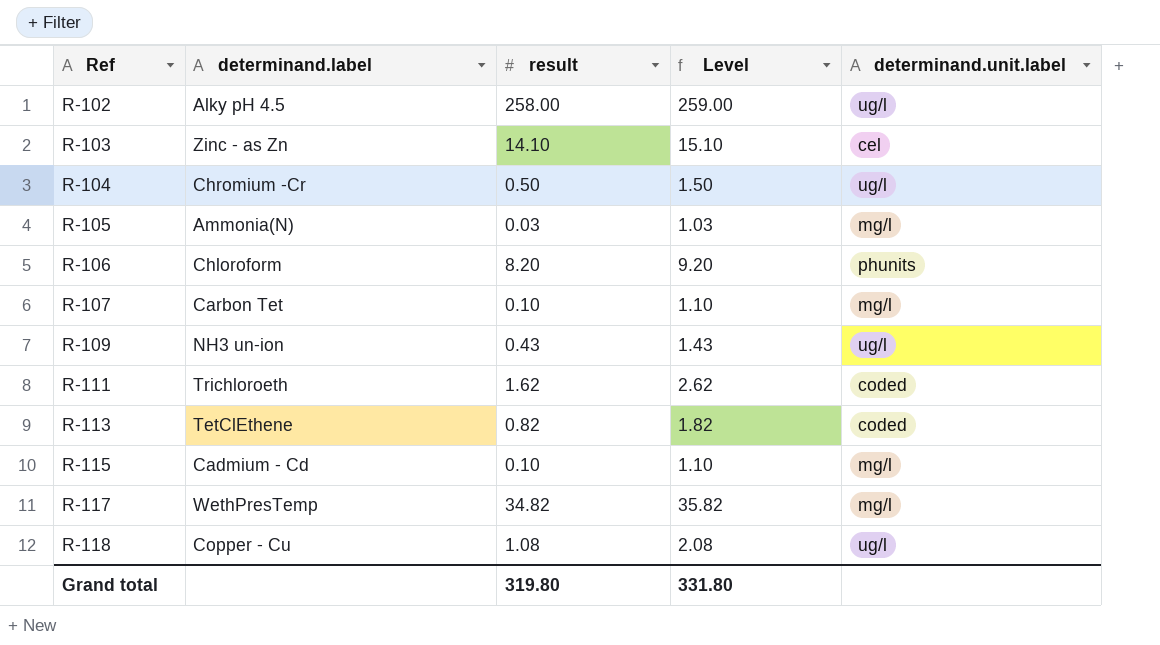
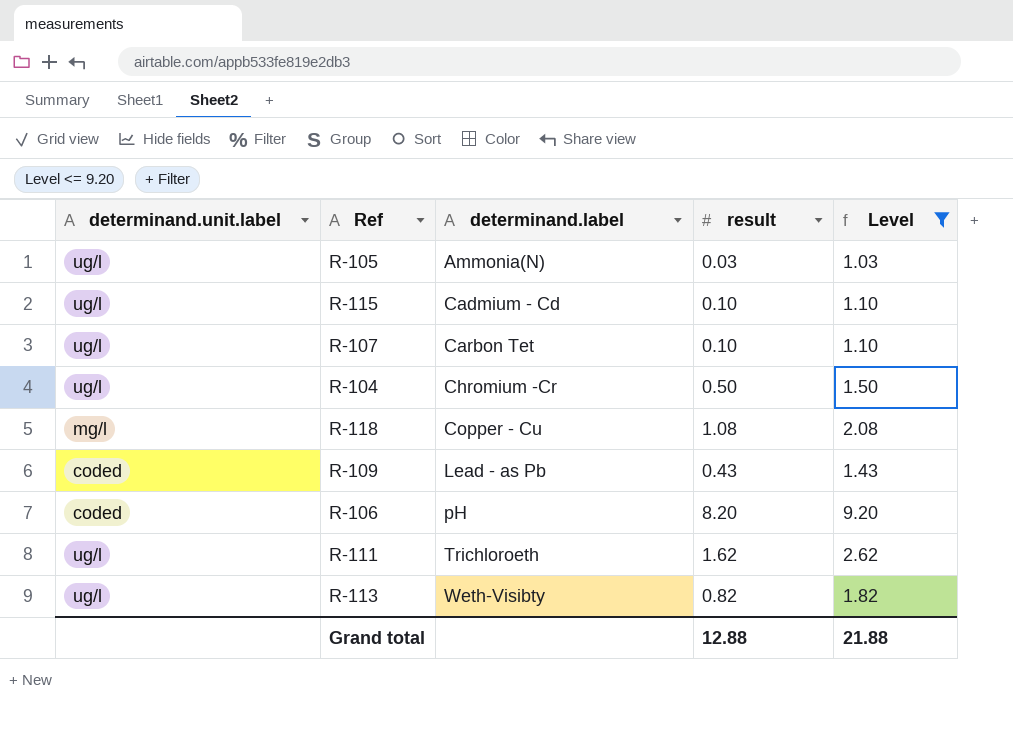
filter: none -> Level <= 9.20
row order: Ref ascending -> determinand.label ascending
column determinand.unit.label | position: 5 -> 1
R-105 | determinand.unit.label: mg/l -> ug/l
R-115 | determinand.unit.label: mg/l -> ug/l
R-107 | determinand.unit.label: mg/l -> ug/l
R-118 | determinand.unit.label: ug/l -> mg/l
R-109 | determinand.unit.label: ug/l -> coded
R-109 | determinand.label: NH3 un-ion -> Lead - as Pb
R-106 | determinand.unit.label: phunits -> coded
R-106 | determinand.label: Chloroform -> pH
R-111 | determinand.unit.label: coded -> ug/l
R-113 | determinand.unit.label: coded -> ug/l
R-113 | determinand.label: TetClEthene -> Weth-Visibty
Grand total | result: 319.80 -> 12.88
Grand total | Level: 331.80 -> 21.88

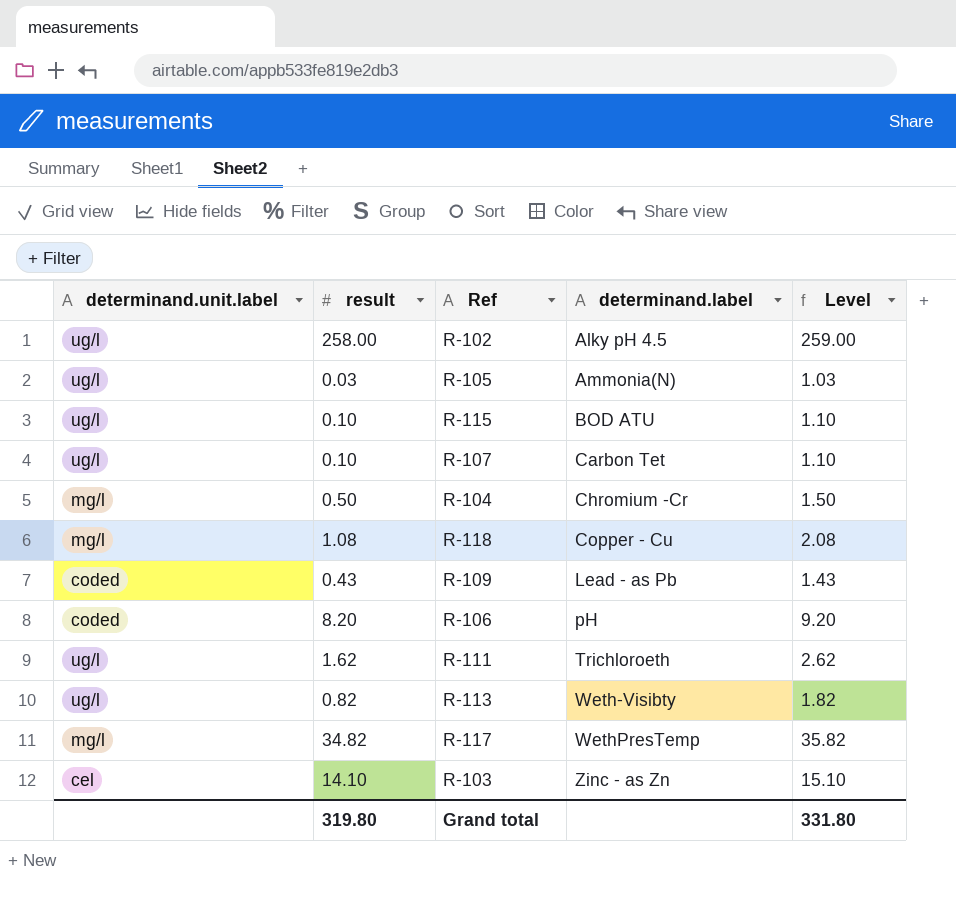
filter: Level <= 9.20 -> none
column result | position: 4 -> 2
R-115 | determinand.label: Cadmium - Cd -> BOD ATU
R-104 | determinand.unit.label: ug/l -> mg/l
Grand total | result: 12.88 -> 319.80
Grand total | Level: 21.88 -> 331.80

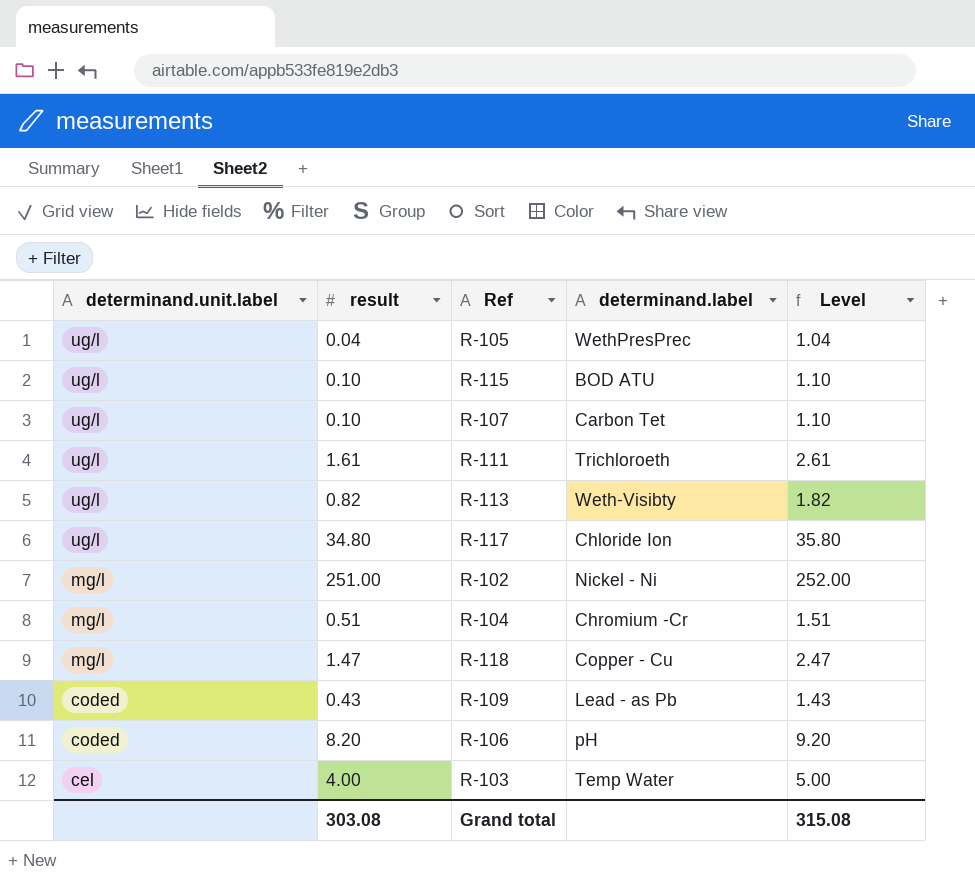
row order: determinand.label ascending -> determinand.unit.label descending
R-105 | result: 0.03 -> 0.04
R-105 | determinand.label: Ammonia(N) -> WethPresPrec
R-105 | Level: 1.03 -> 1.04
R-111 | result: 1.62 -> 1.61
R-111 | Level: 2.62 -> 2.61
R-117 | determinand.unit.label: mg/l -> ug/l
R-117 | result: 34.82 -> 34.80
R-117 | determinand.label: WethPresTemp -> Chloride Ion
R-117 | Level: 35.82 -> 35.80
R-102 | determinand.unit.label: ug/l -> mg/l
R-102 | result: 258.00 -> 251.00
R-102 | determinand.label: Alky pH 4.5 -> Nickel - Ni
R-102 | Level: 259.00 -> 252.00
R-104 | result: 0.50 -> 0.51
R-104 | Level: 1.50 -> 1.51
R-118 | result: 1.08 -> 1.47
R-118 | Level: 2.08 -> 2.47
R-103 | result: 14.10 -> 4.00
R-103 | determinand.label: Zinc - as Zn -> Temp Water
R-103 | Level: 15.10 -> 5.00
Grand total | result: 319.80 -> 303.08
Grand total | Level: 331.80 -> 315.08

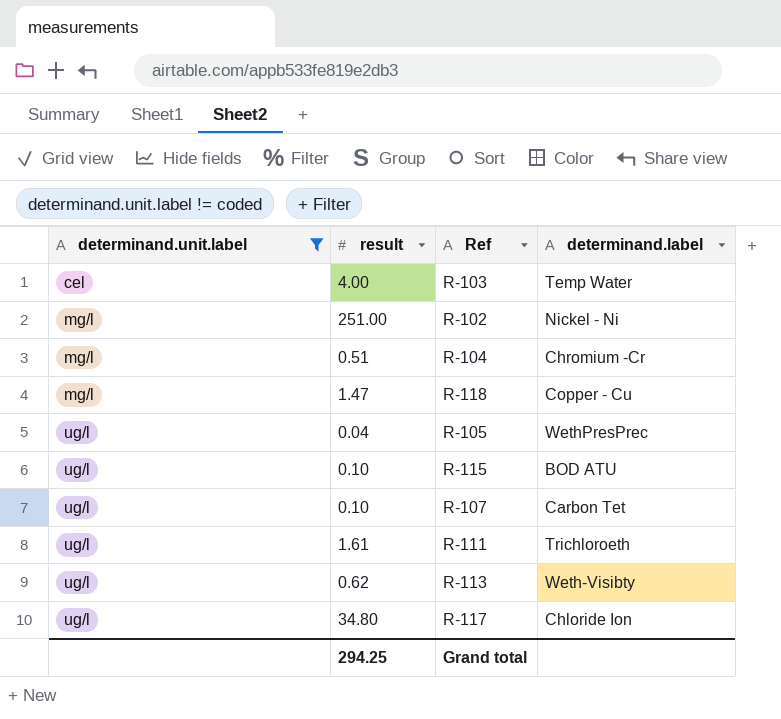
filter: none -> determinand.unit.label != coded
row order: determinand.unit.label descending -> determinand.unit.label ascending
column Level | formula: [result] + 1 -> none
R-113 | result: 0.82 -> 0.62
Grand total | result: 303.08 -> 294.25

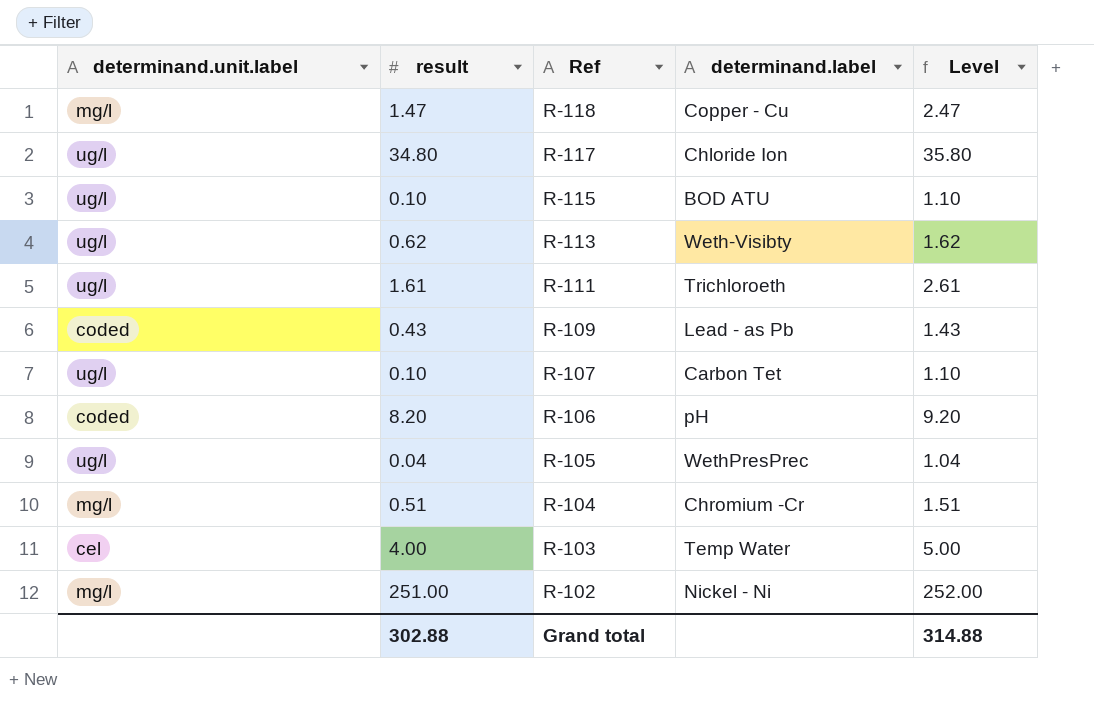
filter: determinand.unit.label != coded -> none
row order: determinand.unit.label ascending -> Ref descending
column Level | formula: none -> [result] + 1
Grand total | result: 294.25 -> 302.88

